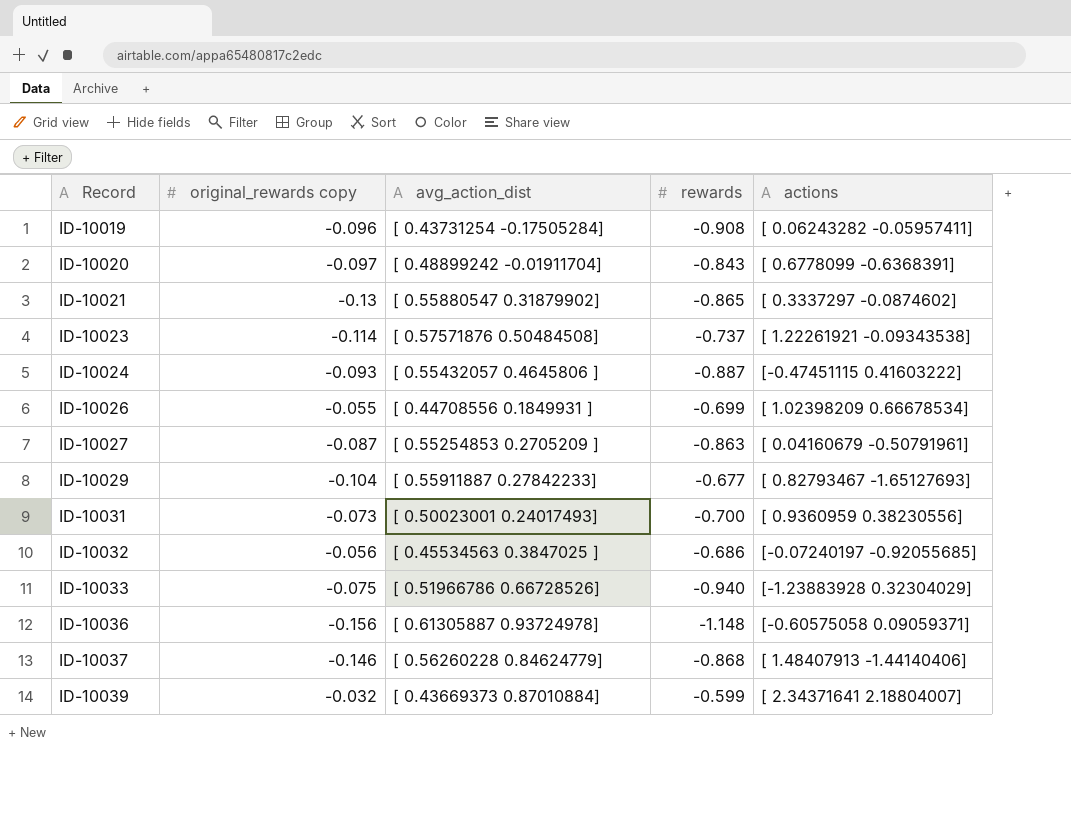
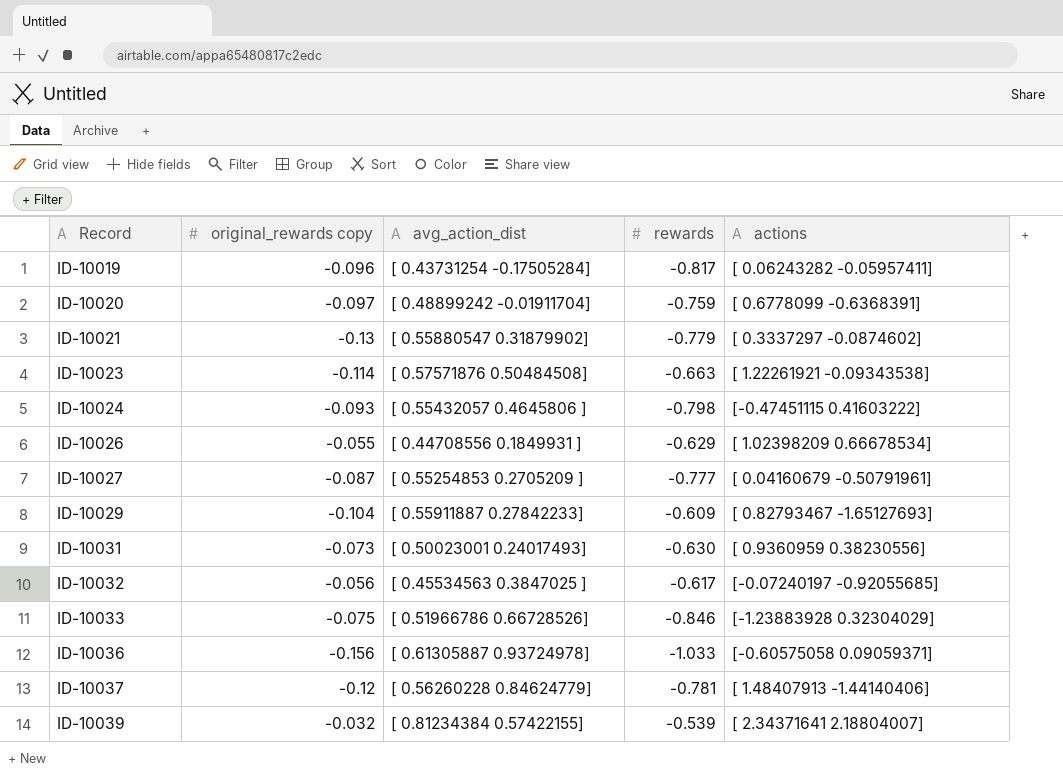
ID-10019 | rewards: -0.908 -> -0.817
ID-10020 | rewards: -0.843 -> -0.759
ID-10021 | rewards: -0.865 -> -0.779
ID-10023 | rewards: -0.737 -> -0.663
ID-10024 | rewards: -0.887 -> -0.798
ID-10026 | rewards: -0.699 -> -0.629
ID-10027 | rewards: -0.863 -> -0.777
ID-10029 | rewards: -0.677 -> -0.609
ID-10031 | rewards: -0.700 -> -0.630
ID-10032 | rewards: -0.686 -> -0.617
ID-10033 | rewards: -0.940 -> -0.846
ID-10036 | rewards: -1.148 -> -1.033
ID-10037 | original_rewards copy: -0.146 -> -0.12
ID-10037 | rewards: -0.868 -> -0.781
ID-10039 | avg_action_dist: [ 0.43669373 0.87010884] -> [ 0.81234384 0.57422155]
ID-10039 | rewards: -0.599 -> -0.539

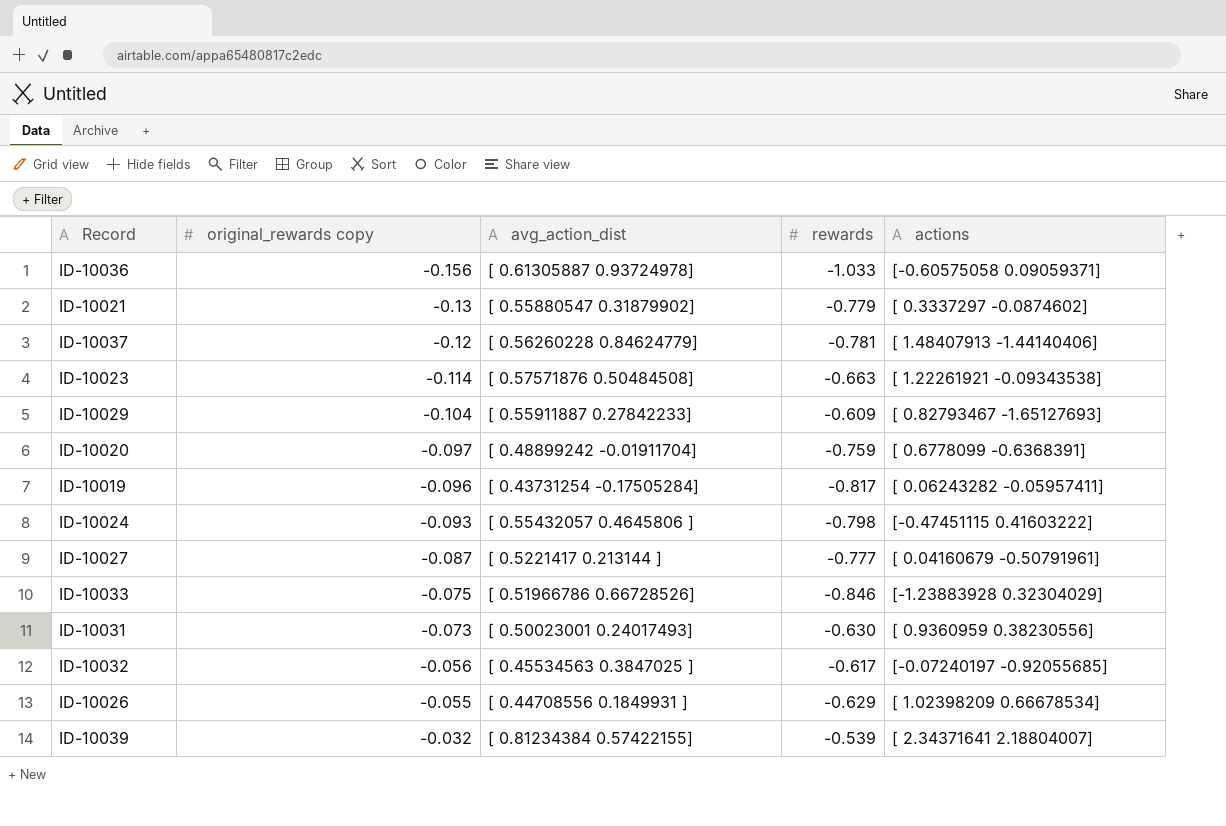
row order: Record ascending -> original_rewards copy ascending
ID-10027 | avg_action_dist: [ 0.55254853 0.2705209 ] -> [ 0.5221417 0.213144 ]

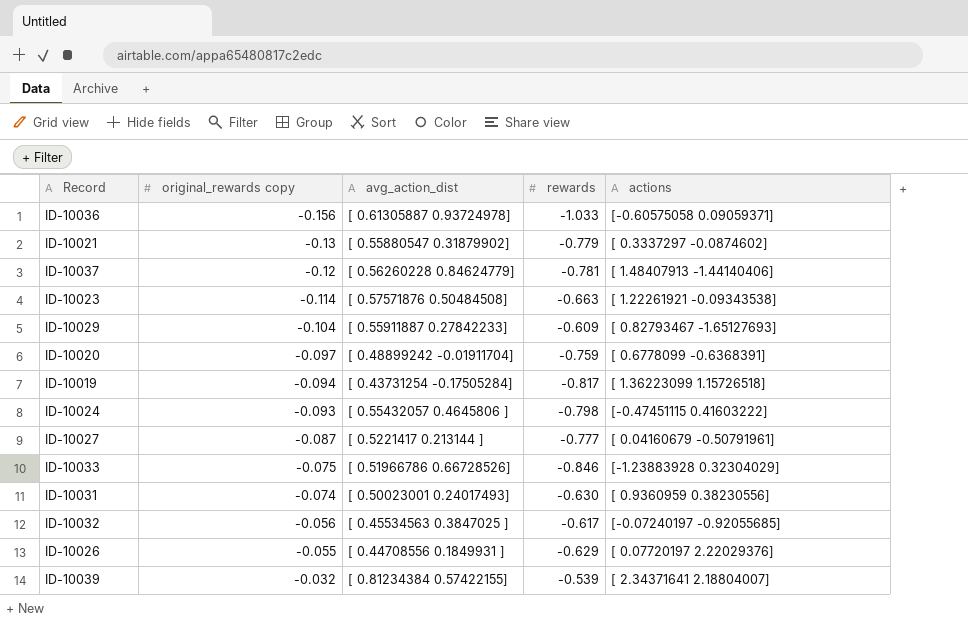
ID-10019 | original_rewards copy: -0.096 -> -0.094
ID-10019 | actions: [ 0.06243282 -0.05957411] -> [ 1.36223099 1.15726518]
ID-10031 | original_rewards copy: -0.073 -> -0.074
ID-10026 | actions: [ 1.02398209 0.66678534] -> [ 0.07720197 2.22029376]

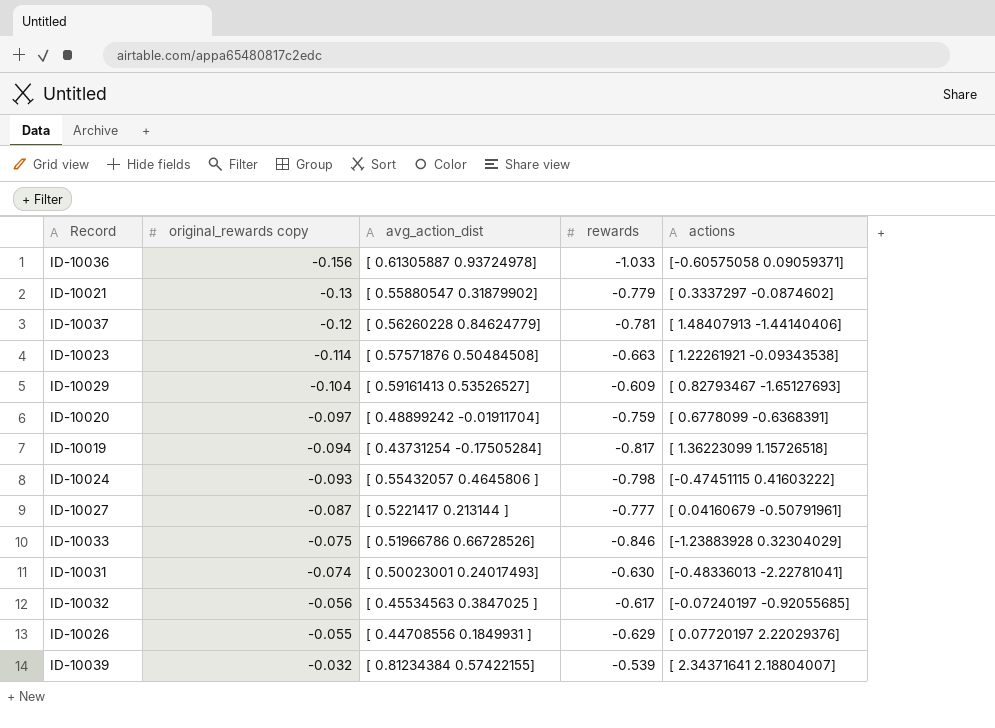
ID-10029 | avg_action_dist: [ 0.55911887 0.27842233] -> [ 0.59161413 0.53526527]
ID-10031 | actions: [ 0.9360959 0.38230556] -> [-0.48336013 -2.22781041]

